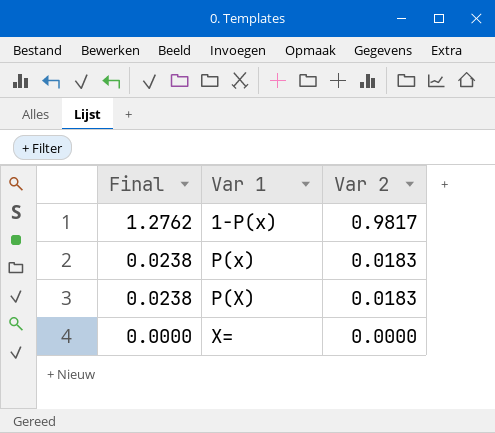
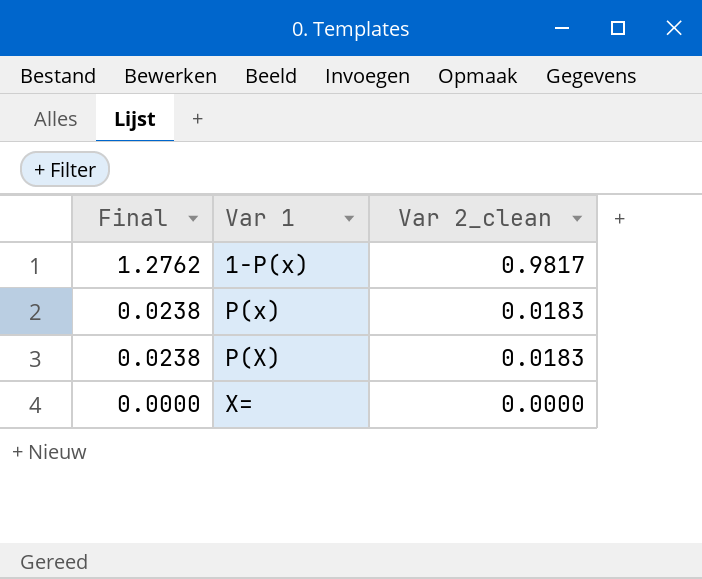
column name: Var 2 -> Var 2_clean

